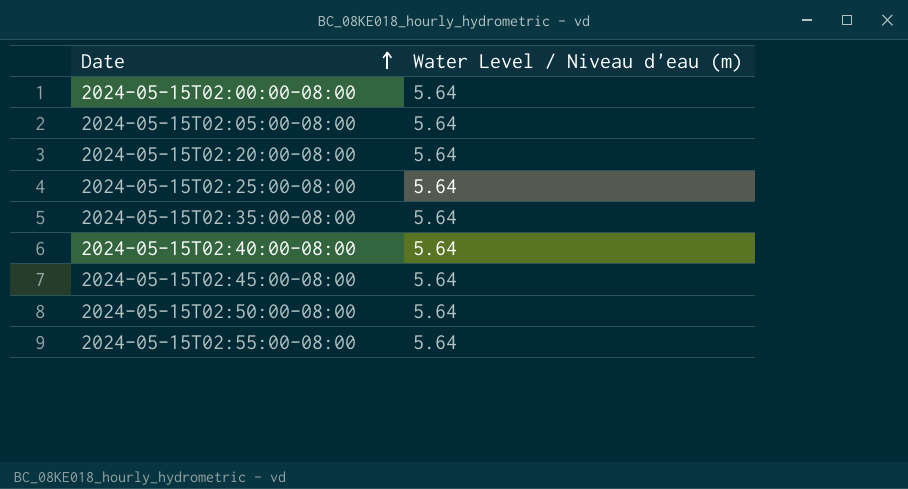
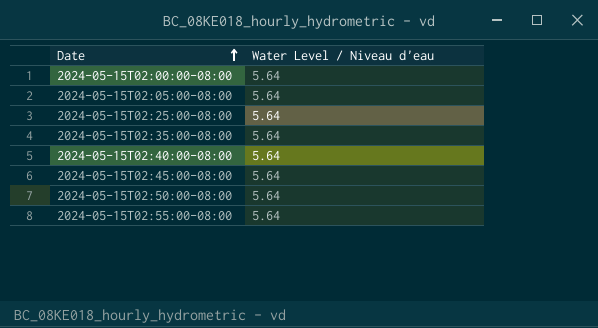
column name: Water Level / Niveau d'eau (m) -> Water Level / Niveau d'eau
row 2024-05-15T02:20:00-08:00: 5.64 -> none

